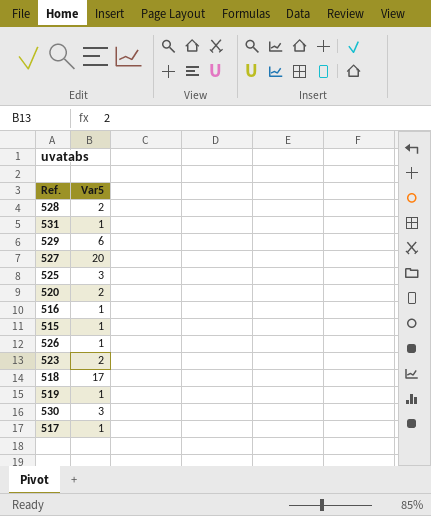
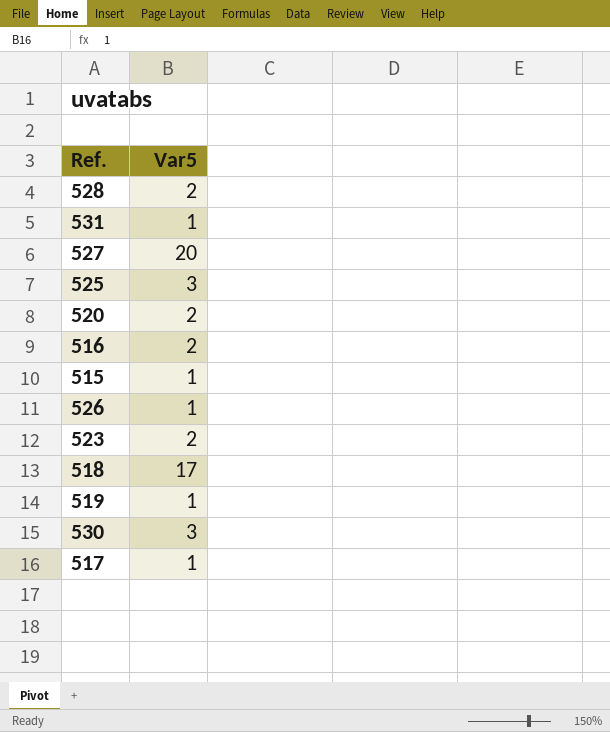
row 529: 6 -> none
516 | Var5: 1 -> 2

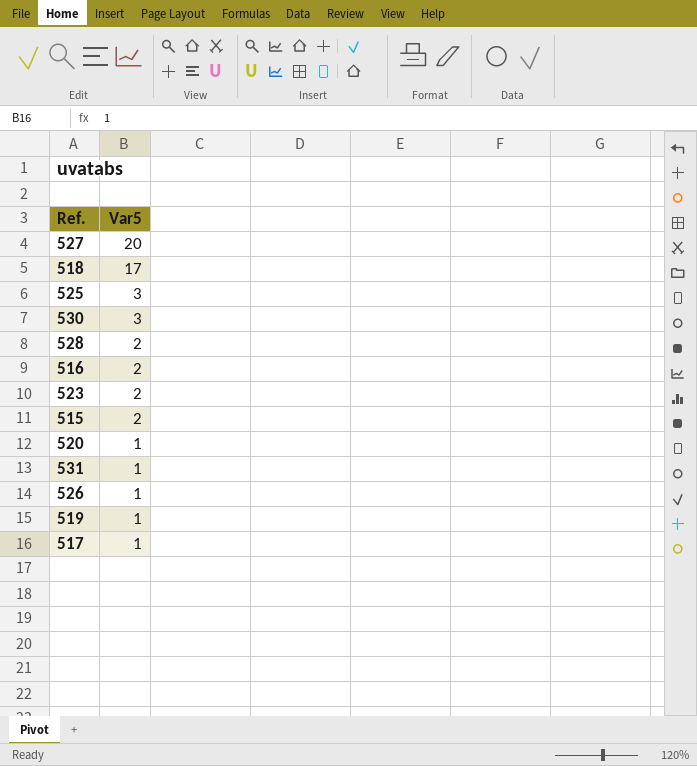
row order: none -> Var5 descending
515 | Var5: 1 -> 2
520 | Var5: 2 -> 1

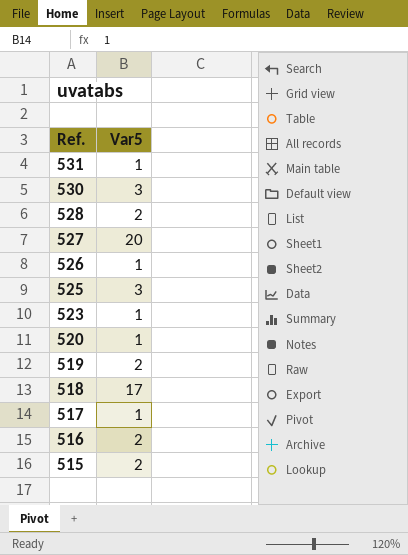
row order: Var5 descending -> Ref. descending
523 | Var5: 2 -> 1
519 | Var5: 1 -> 2

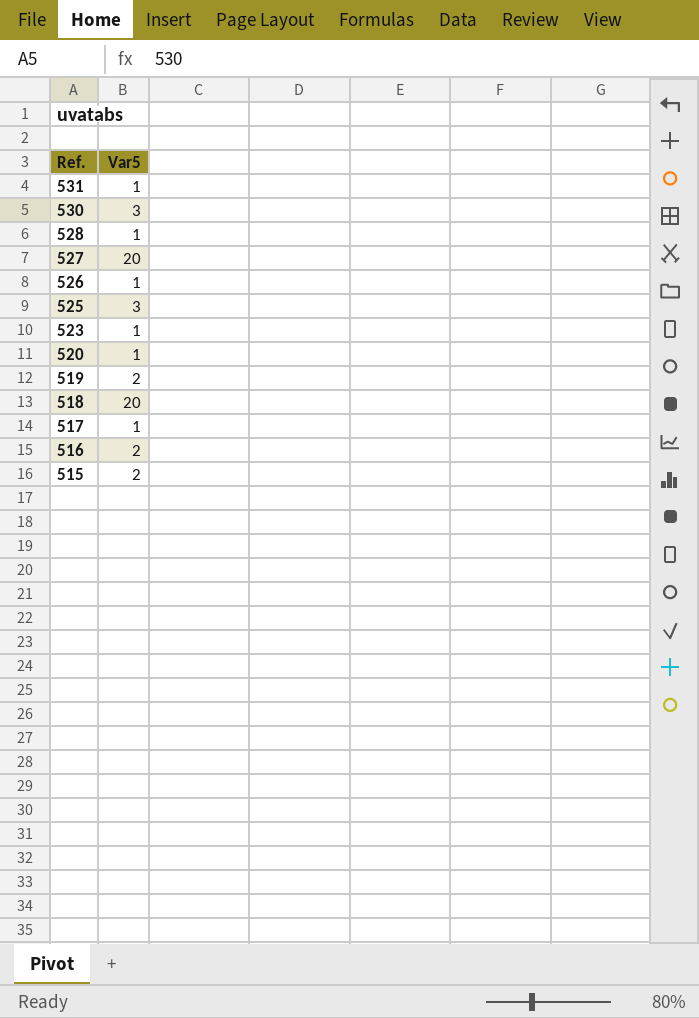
528 | Var5: 2 -> 1
518 | Var5: 17 -> 20

